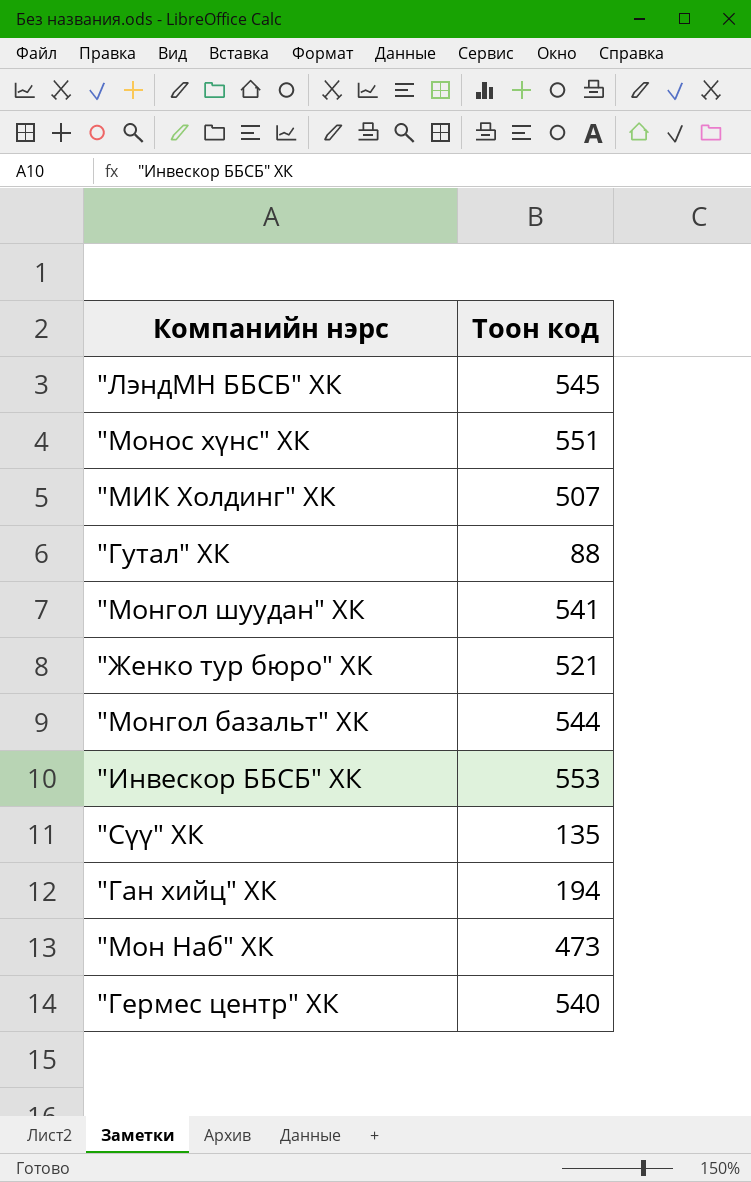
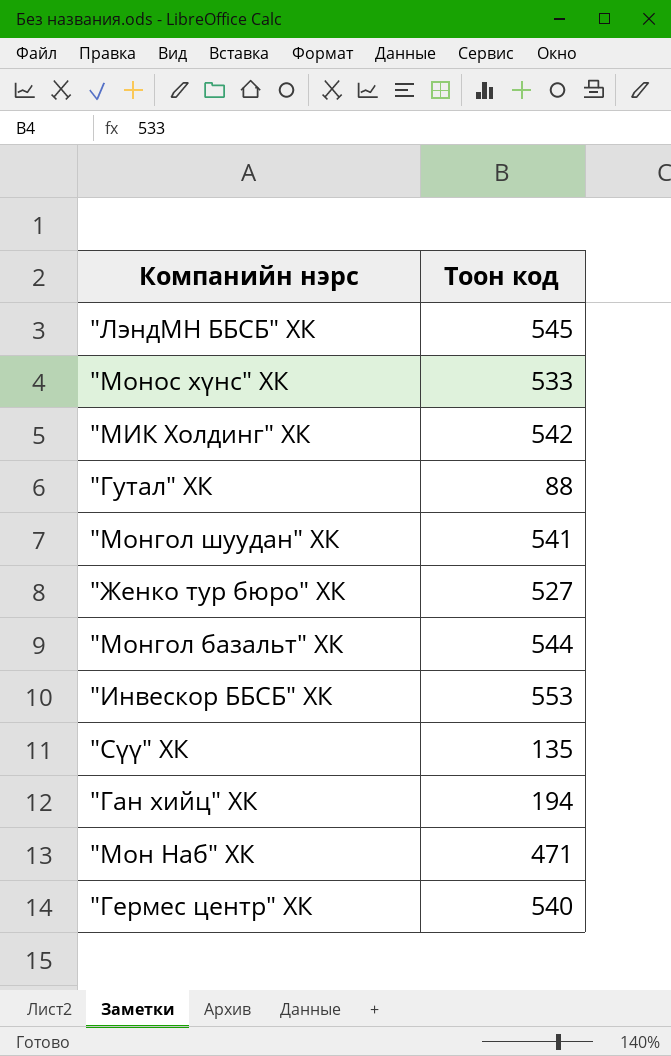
"Монос хүнс" ХК | Тоон код: 551 -> 533
"МИК Холдинг" ХК | Тоон код: 507 -> 542
"Женко тур бюро" ХК | Тоон код: 521 -> 527
"Мон Наб" ХК | Тоон код: 473 -> 471

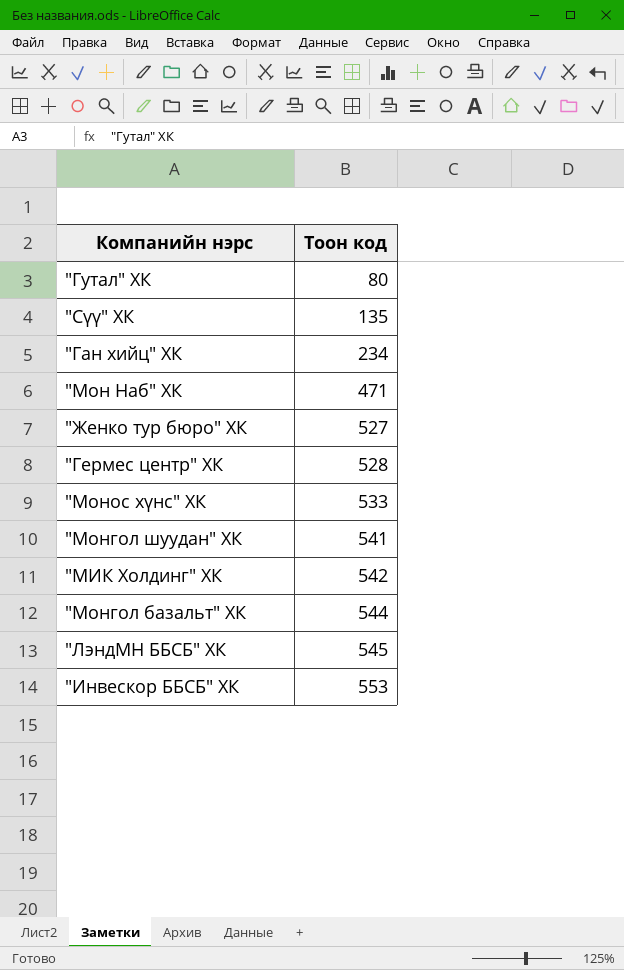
row order: none -> Тоон код ascending
"Гутал" ХК | Тоон код: 88 -> 80
"Ган хийц" ХК | Тоон код: 194 -> 234
"Гермес центр" ХК | Тоон код: 540 -> 528

